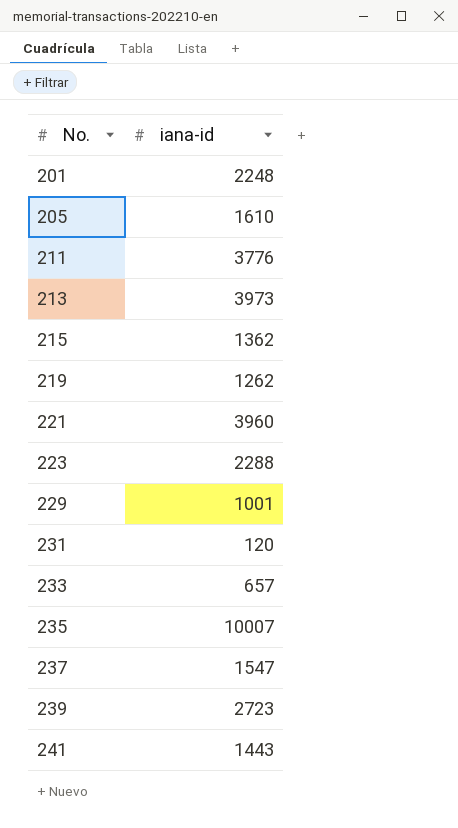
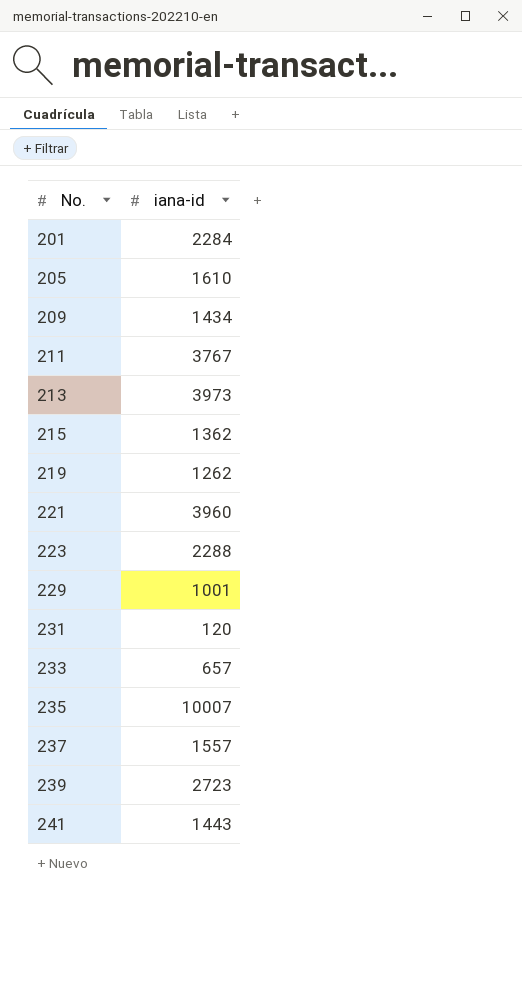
201 | iana-id: 2248 -> 2284
row 209: none -> 1434
211 | iana-id: 3776 -> 3767
237 | iana-id: 1547 -> 1557

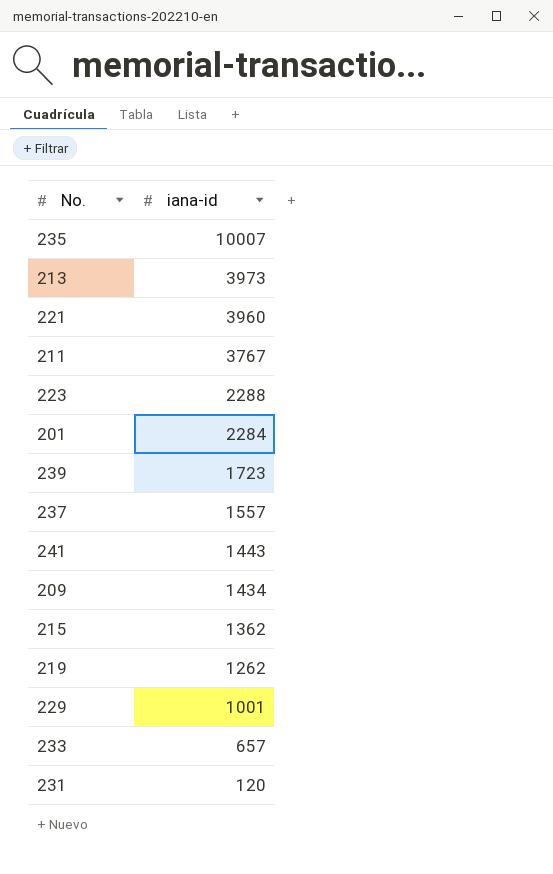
row order: No. ascending -> iana-id descending
row 205: 1610 -> none
239 | iana-id: 2723 -> 1723

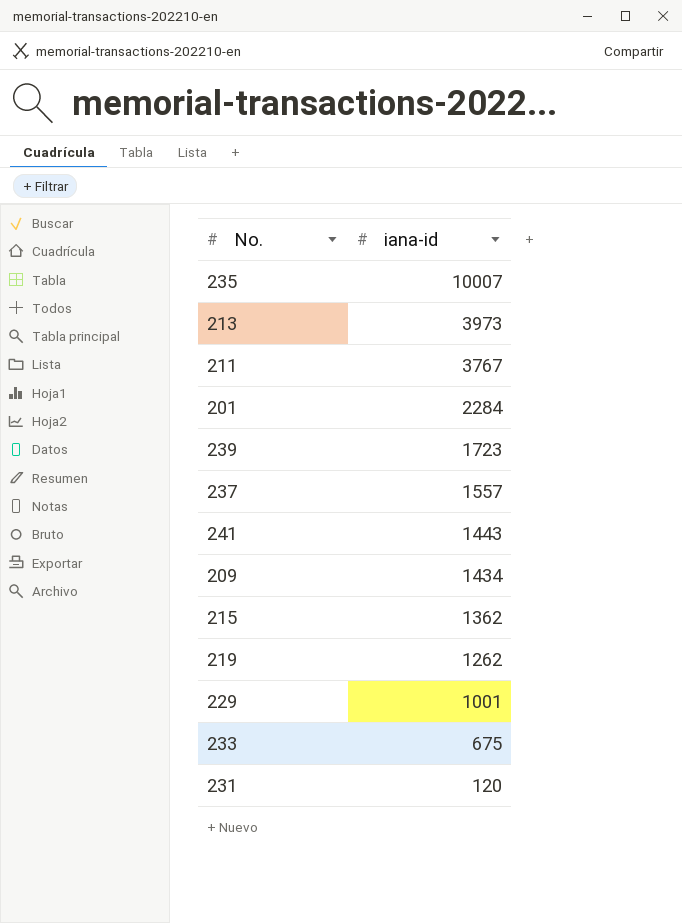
row 221: 3960 -> none
row 223: 2288 -> none
233 | iana-id: 657 -> 675

